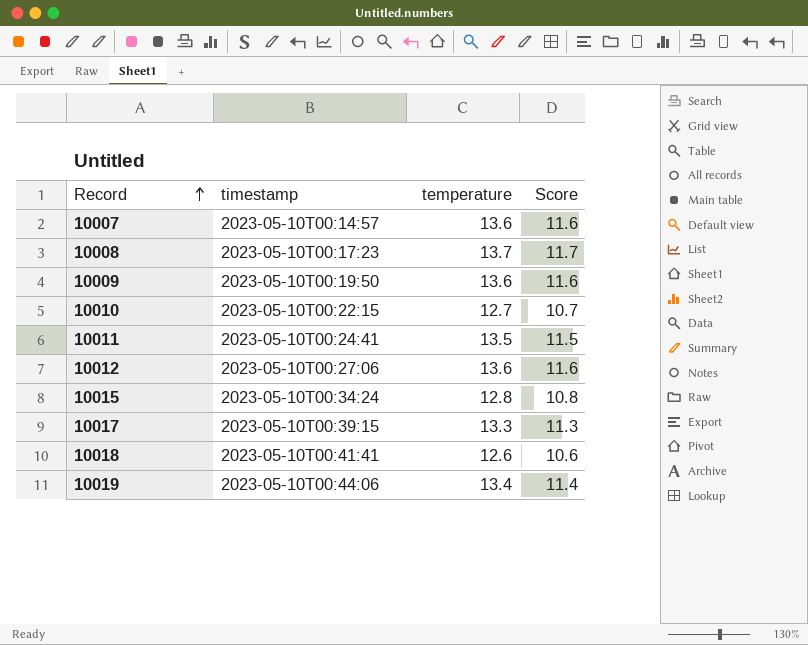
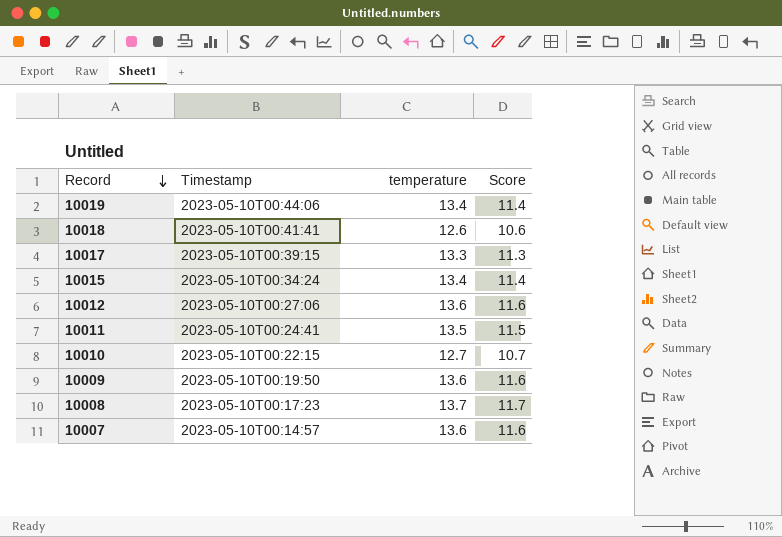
row order: Record ascending -> Record descending
column name: timestamp -> Timestamp
10015 | temperature: 12.8 -> 13.4
10015 | Score: 10.8 -> 11.4

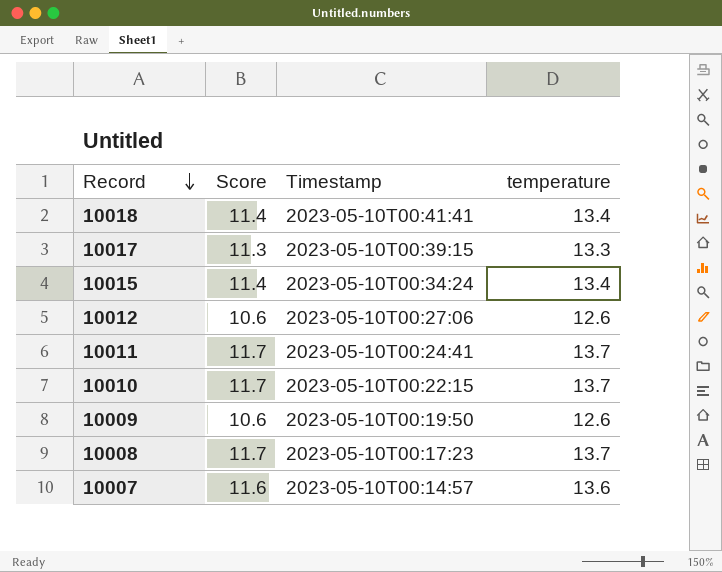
column Score | position: 4 -> 2
row 10019: 2023-05-10T00:44:06 | 13.4 | 11.4 -> none
10018 | Score: 10.6 -> 11.4
10018 | temperature: 12.6 -> 13.4
10012 | Score: 11.6 -> 10.6
10012 | temperature: 13.6 -> 12.6
10011 | Score: 11.5 -> 11.7
10011 | temperature: 13.5 -> 13.7
10010 | Score: 10.7 -> 11.7
10010 | temperature: 12.7 -> 13.7
10009 | Score: 11.6 -> 10.6
10009 | temperature: 13.6 -> 12.6

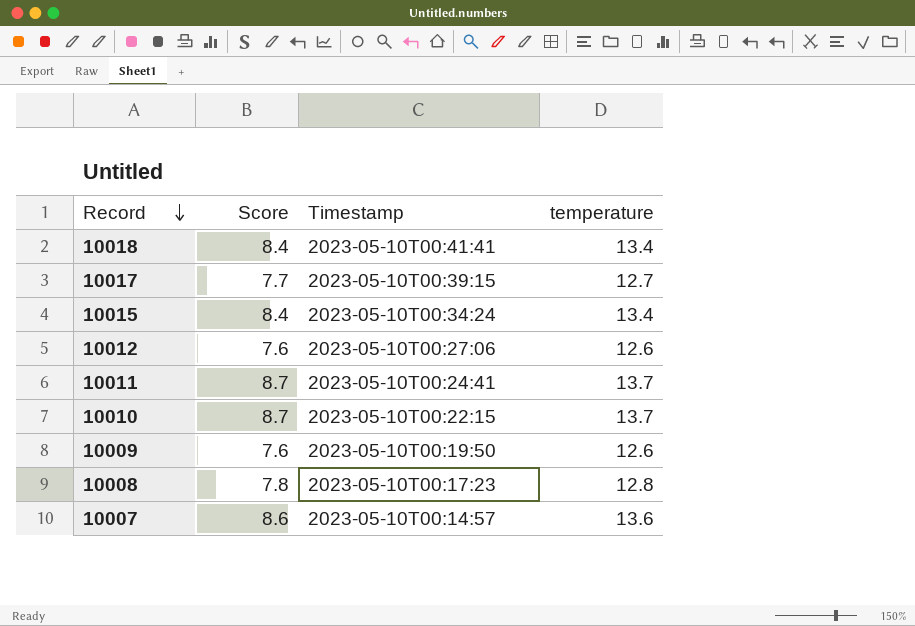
column Score | formula: [temperature] - 2 -> [temperature] - 5
10017 | temperature: 13.3 -> 12.7
10008 | temperature: 13.7 -> 12.8

